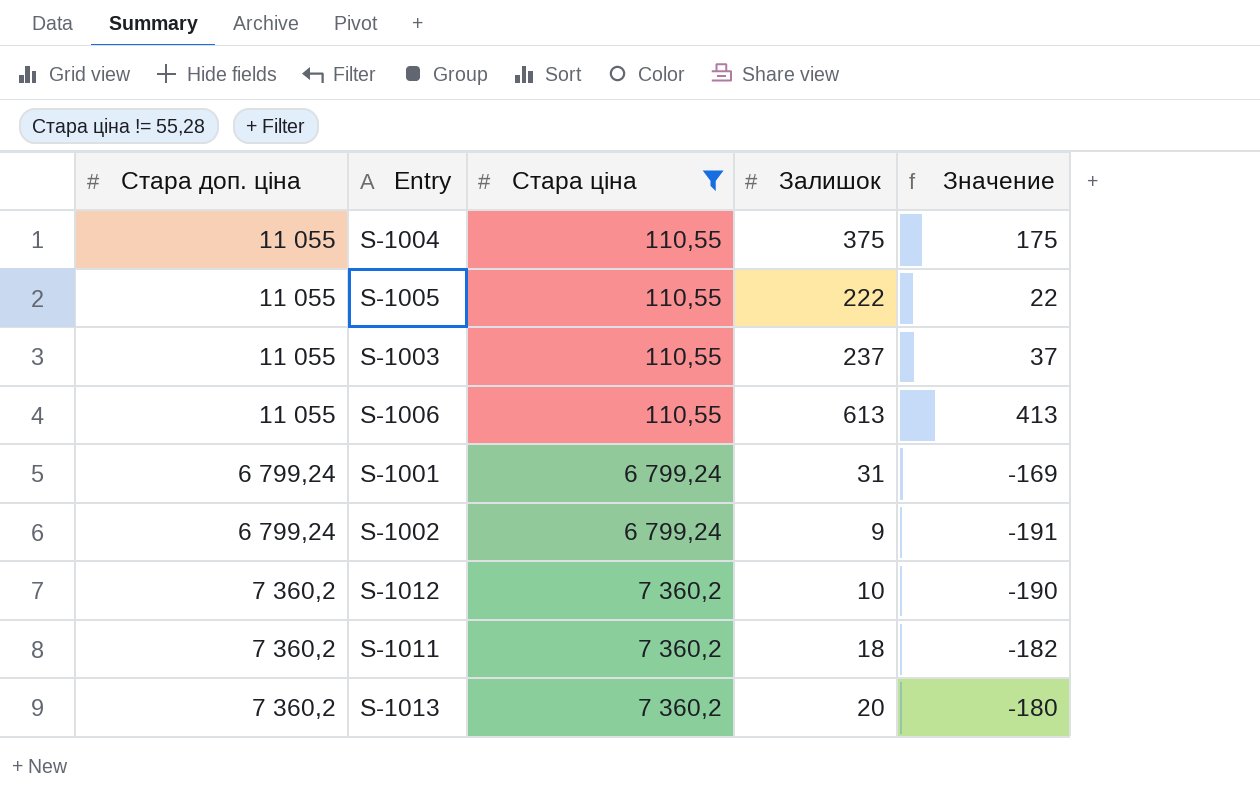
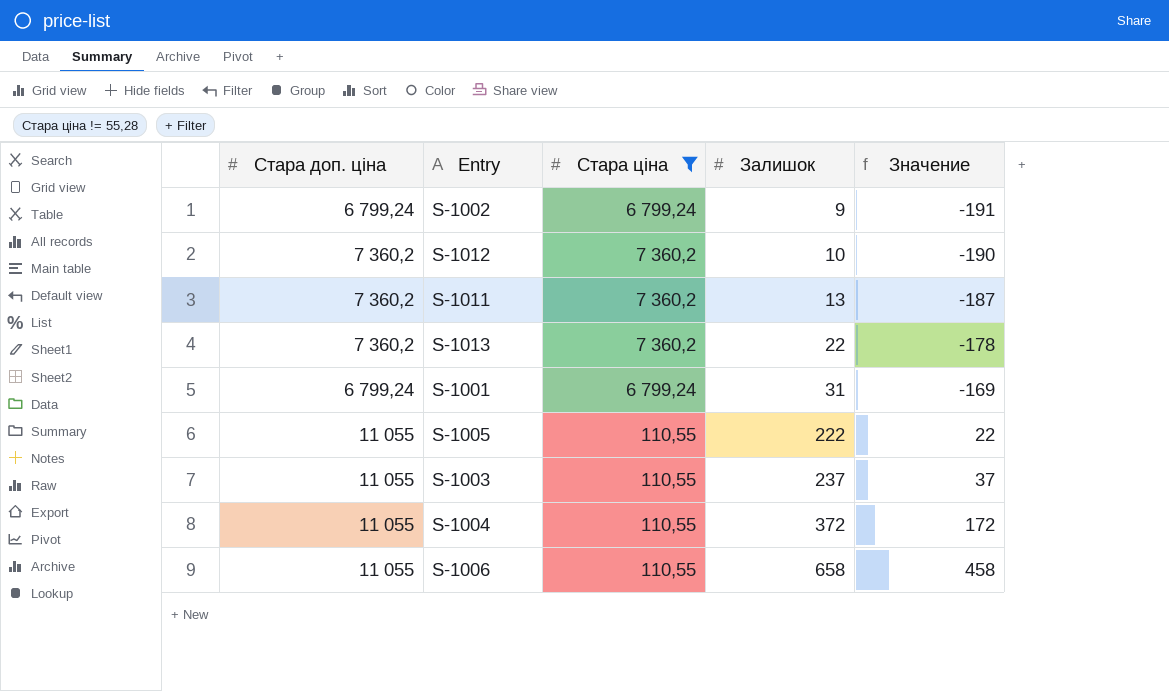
row order: Стара ціна ascending -> Залишок ascending
S-1011 | Залишок: 18 -> 13
S-1011 | Значение: -182 -> -187
S-1013 | Залишок: 20 -> 22
S-1013 | Значение: -180 -> -178
S-1004 | Залишок: 375 -> 372
S-1004 | Значение: 175 -> 172
S-1006 | Залишок: 613 -> 658
S-1006 | Значение: 413 -> 458

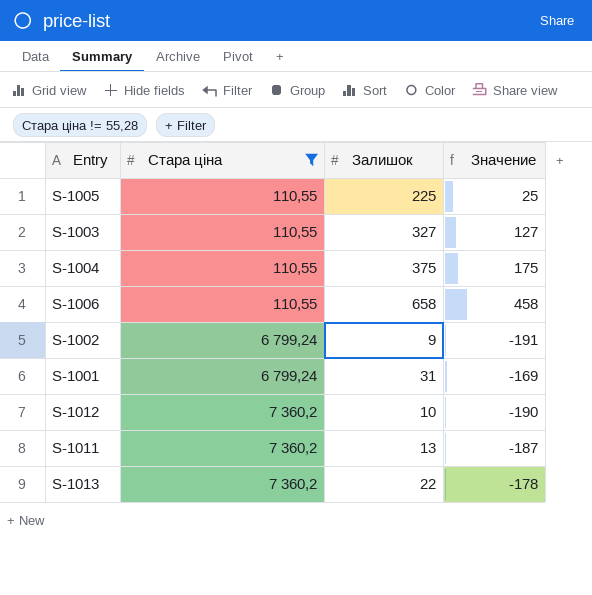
row order: Залишок ascending -> Стара ціна ascending
column Стара доп. ціна | position: 1 -> none
S-1005 | Залишок: 222 -> 225
S-1005 | Значение: 22 -> 25
S-1003 | Залишок: 237 -> 327
S-1003 | Значение: 37 -> 127
S-1004 | Залишок: 372 -> 375
S-1004 | Значение: 172 -> 175

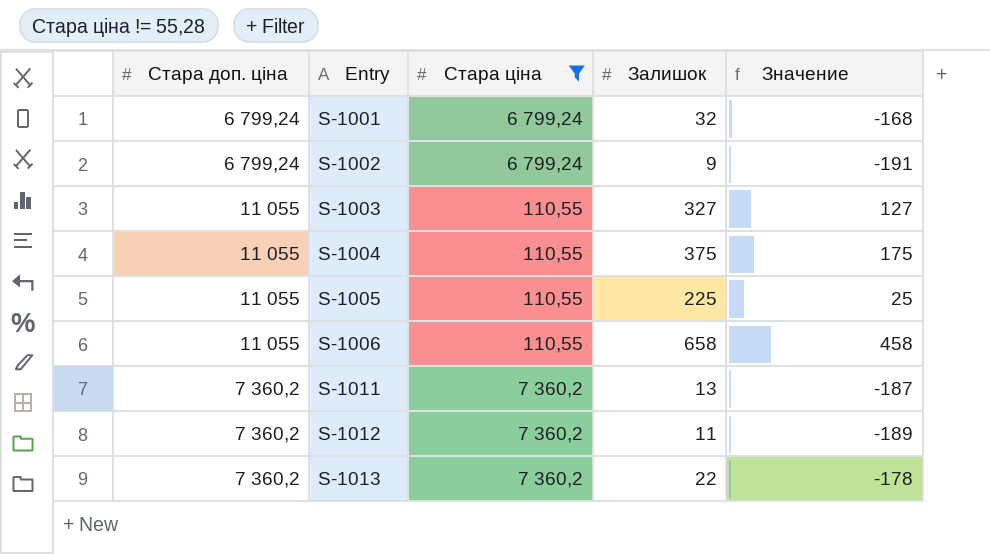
row order: Стара ціна ascending -> Entry ascending
column Стара доп. ціна | position: none -> 1
S-1001 | Залишок: 31 -> 32
S-1001 | Значение: -169 -> -168
S-1012 | Залишок: 10 -> 11
S-1012 | Значение: -190 -> -189

